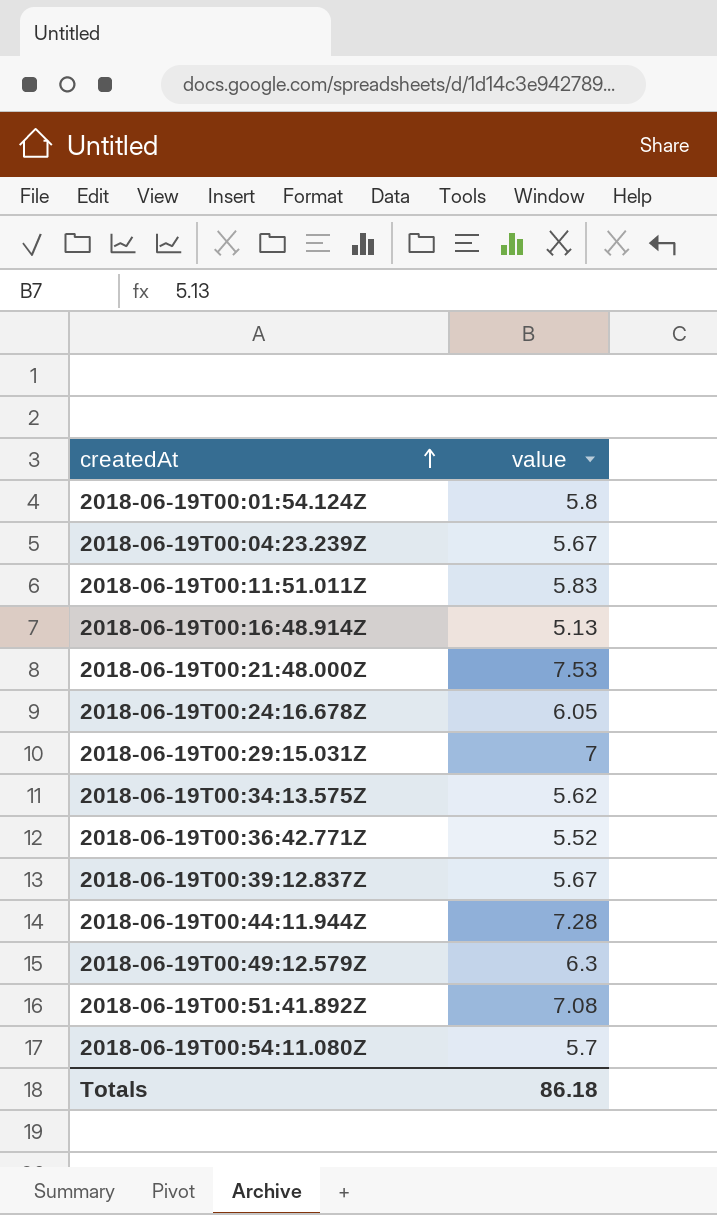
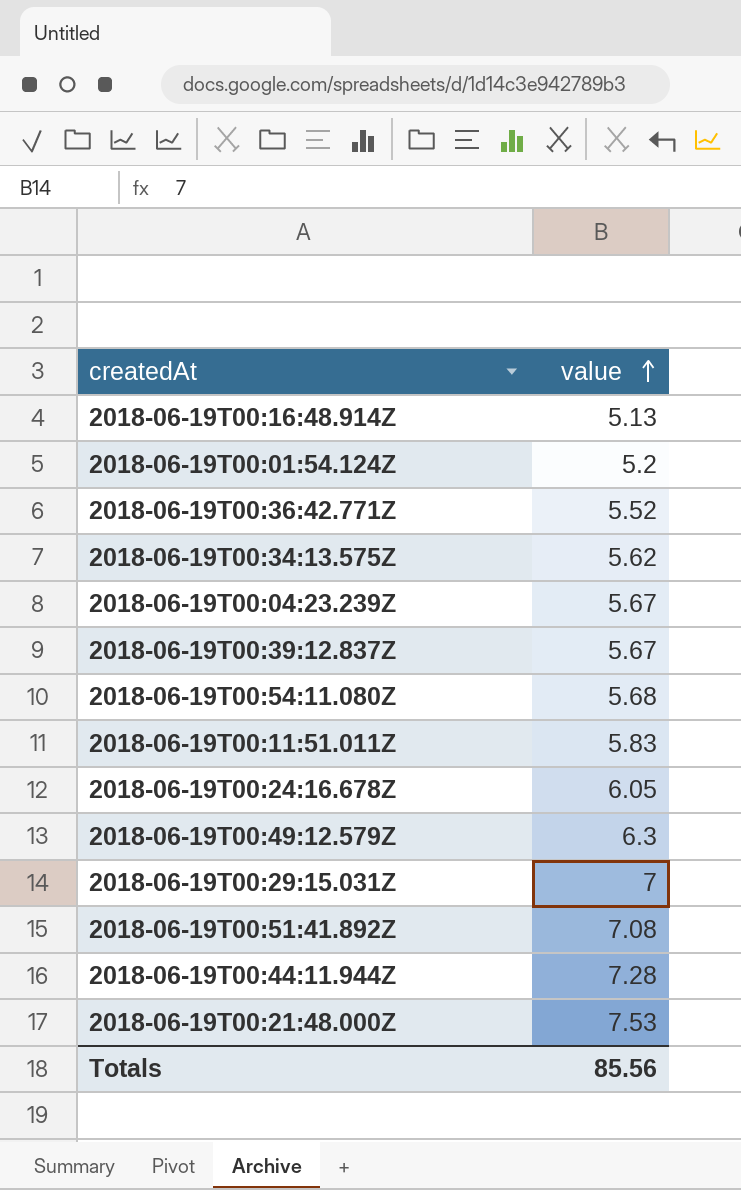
row order: createdAt ascending -> value ascending
2018-06-19T00:01:54.124Z | value: 5.8 -> 5.2
2018-06-19T00:54:11.080Z | value: 5.7 -> 5.68
Totals | value: 86.18 -> 85.56

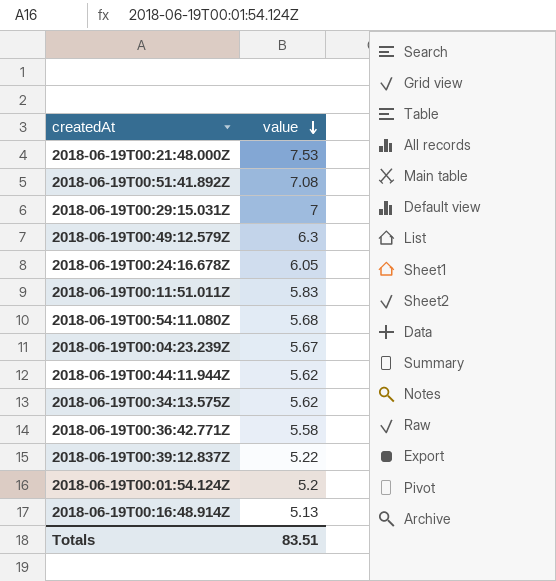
row order: value ascending -> value descending
2018-06-19T00:44:11.944Z | value: 7.28 -> 5.62
2018-06-19T00:36:42.771Z | value: 5.52 -> 5.58
2018-06-19T00:39:12.837Z | value: 5.67 -> 5.22
Totals | value: 85.56 -> 83.51

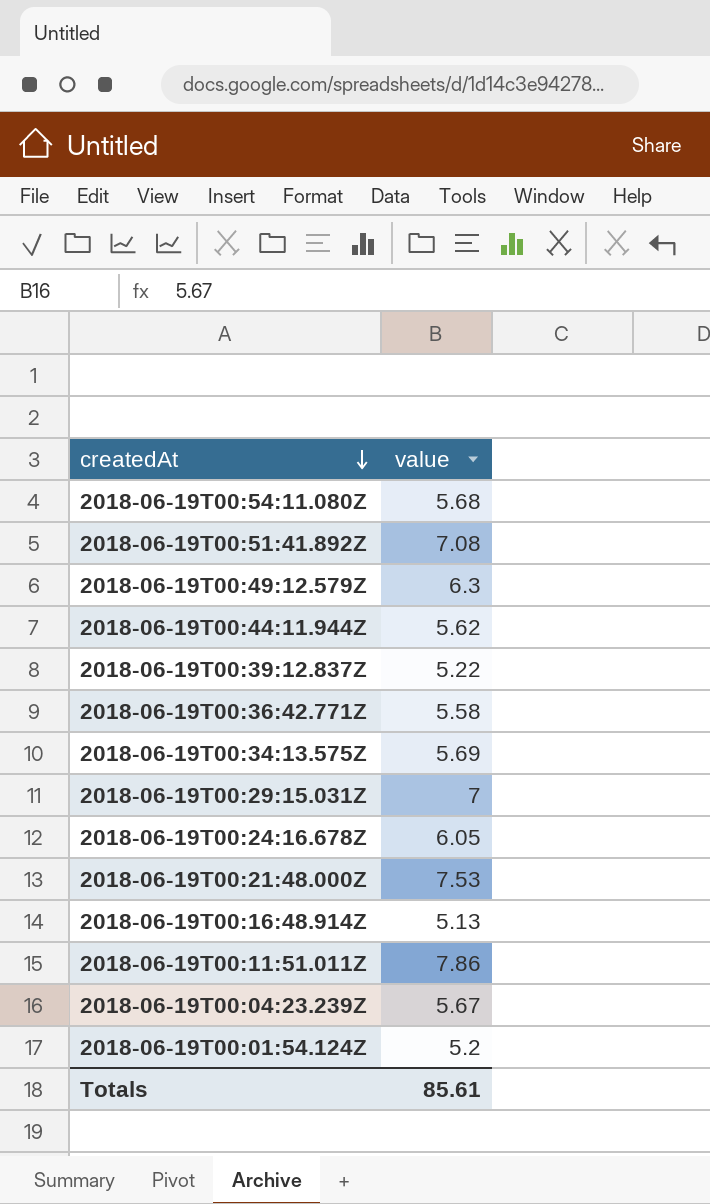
row order: value descending -> createdAt descending
2018-06-19T00:34:13.575Z | value: 5.62 -> 5.69
2018-06-19T00:11:51.011Z | value: 5.83 -> 7.86
Totals | value: 83.51 -> 85.61

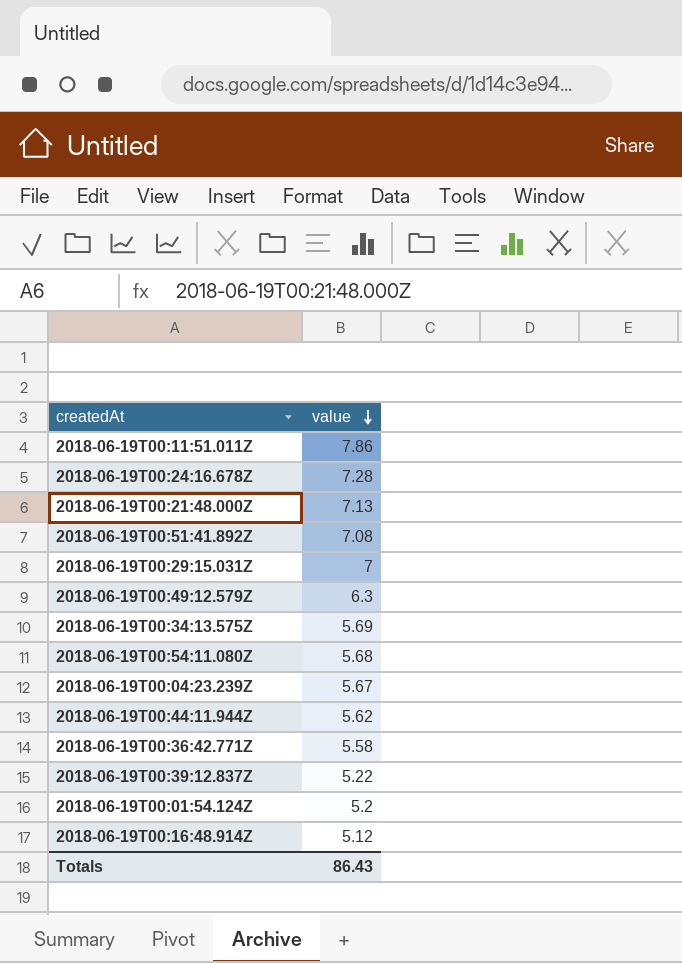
row order: createdAt descending -> value descending
2018-06-19T00:24:16.678Z | value: 6.05 -> 7.28
2018-06-19T00:21:48.000Z | value: 7.53 -> 7.13
2018-06-19T00:16:48.914Z | value: 5.13 -> 5.12
Totals | value: 85.61 -> 86.43

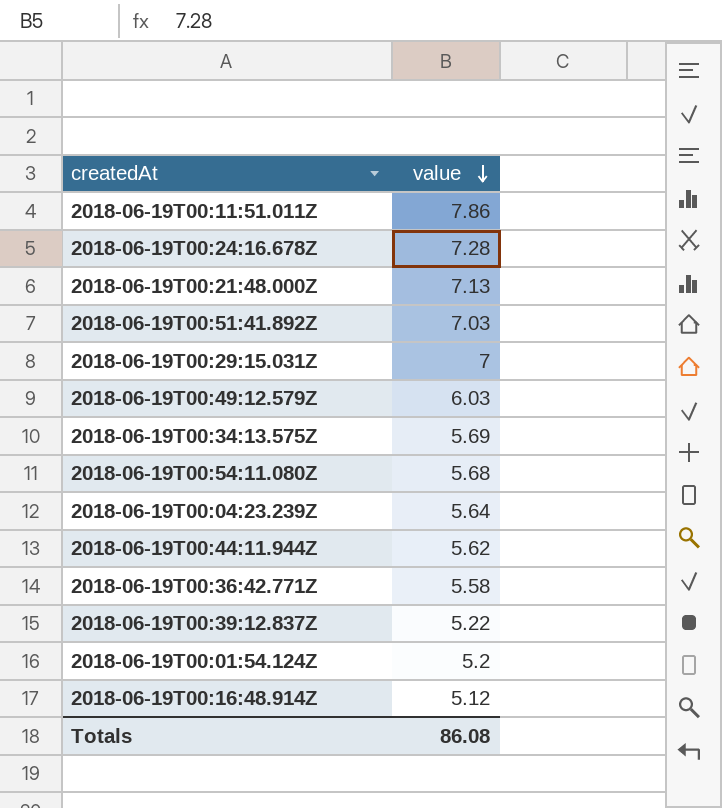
2018-06-19T00:51:41.892Z | value: 7.08 -> 7.03
2018-06-19T00:49:12.579Z | value: 6.3 -> 6.03
2018-06-19T00:04:23.239Z | value: 5.67 -> 5.64
Totals | value: 86.43 -> 86.08

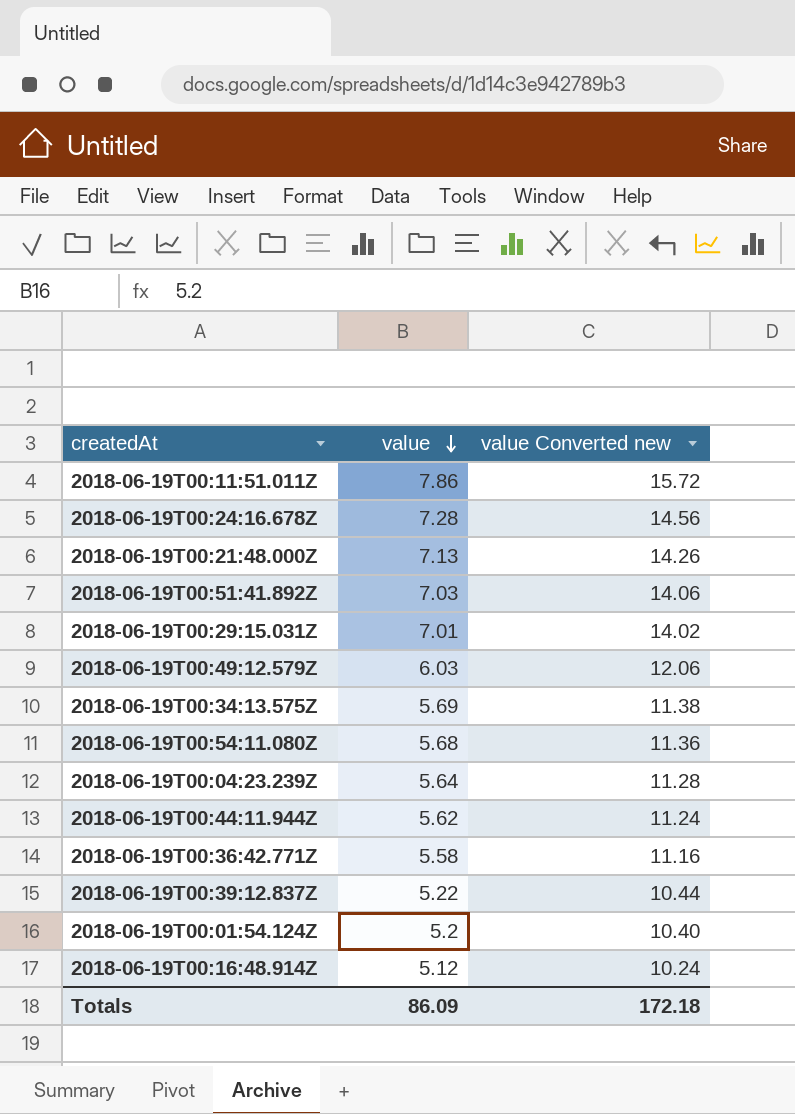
column value Converted new | formula: none -> [value] * 2
2018-06-19T00:29:15.031Z | value: 7 -> 7.01
Totals | value: 86.08 -> 86.09

